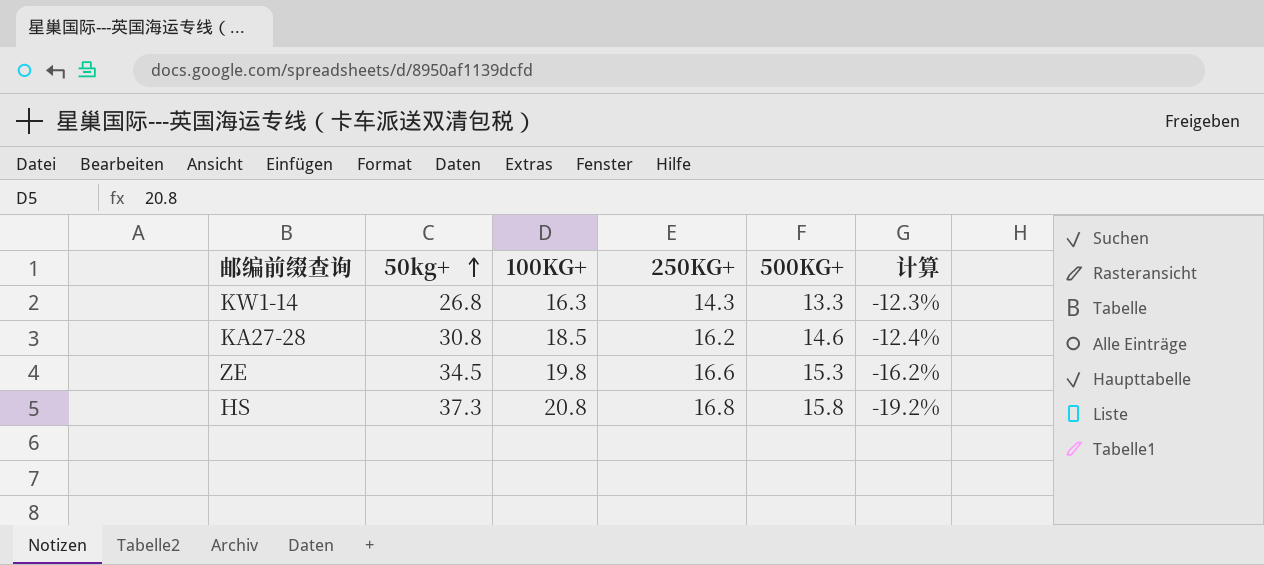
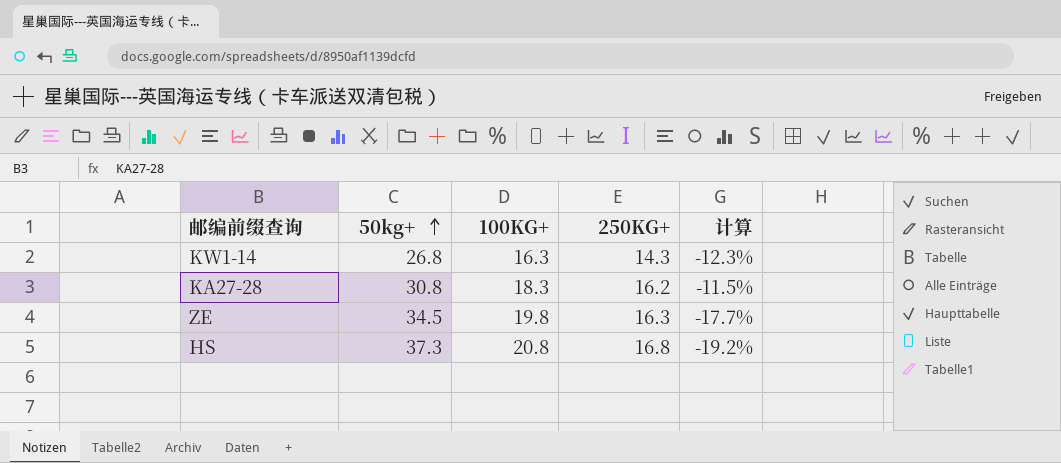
column 500KG+ | position: 5 -> none
KA27-28 | 100KG+: 18.5 -> 18.3
KA27-28 | 计算: -12.4% -> -11.5%
ZE | 250KG+: 16.6 -> 16.3
ZE | 计算: -16.2% -> -17.7%

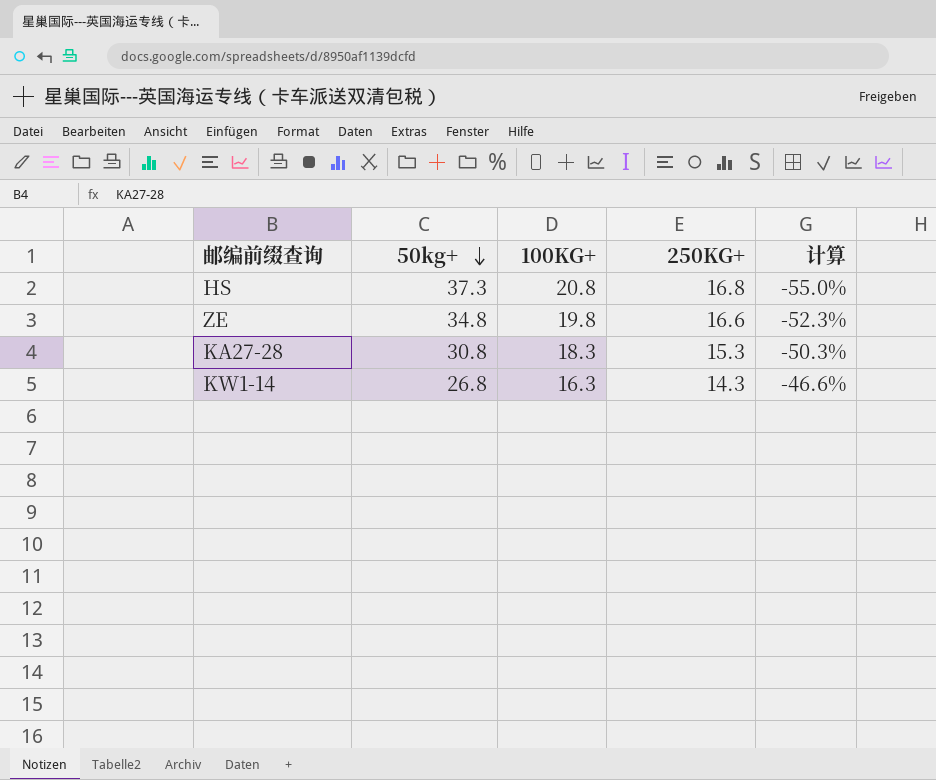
row order: 50kg+ ascending -> 50kg+ descending
column 计算 | formula: ([250KG+] - [100KG+]) / [100KG+] -> ([250KG+] - [50kg+]) / [50kg+]
ZE | 50kg+: 34.5 -> 34.8
ZE | 250KG+: 16.3 -> 16.6
KA27-28 | 250KG+: 16.2 -> 15.3

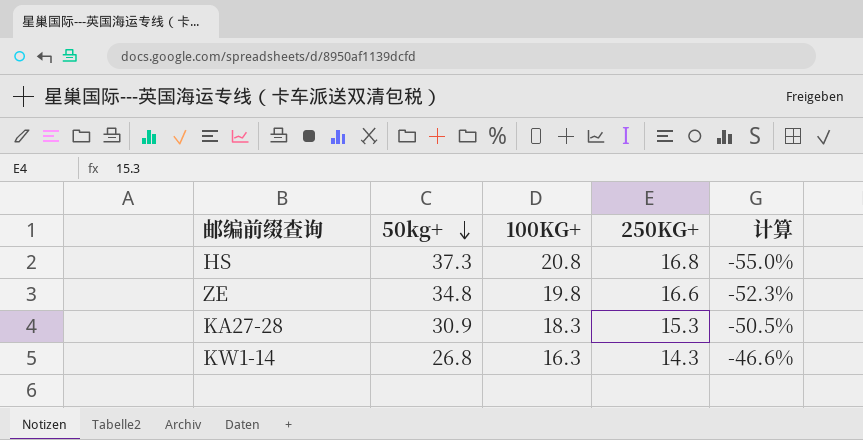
KA27-28 | 50kg+: 30.8 -> 30.9
KA27-28 | 计算: -50.3% -> -50.5%

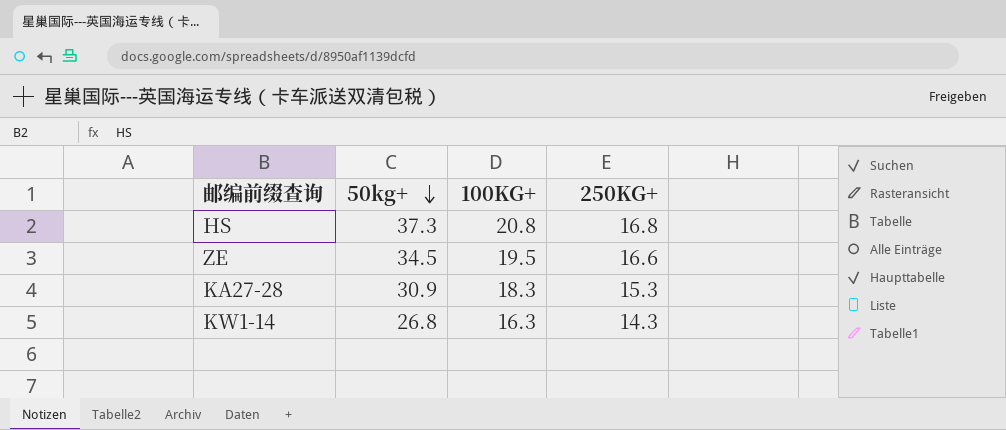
column 计算 | formula: ([250KG+] - [50kg+]) / [50kg+] -> none
ZE | 50kg+: 34.8 -> 34.5
ZE | 100KG+: 19.8 -> 19.5

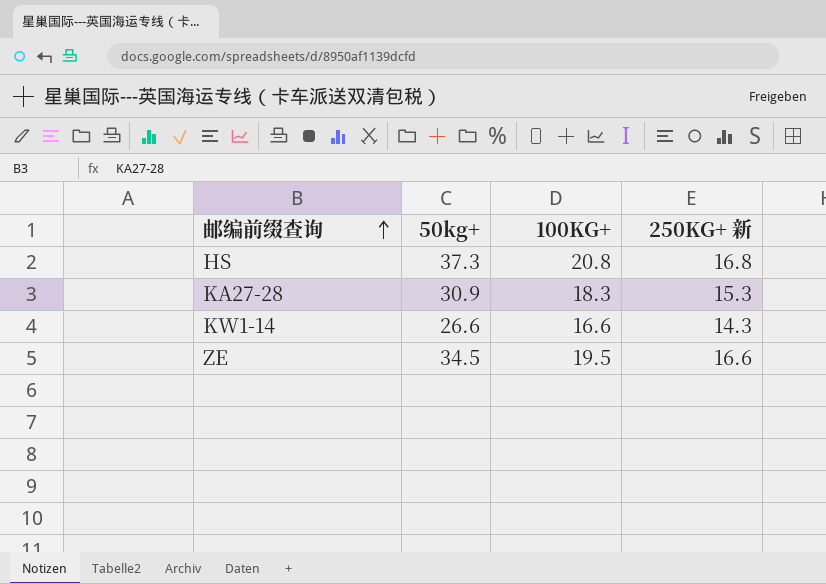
row order: 50kg+ descending -> 邮编前缀查询 ascending
column name: 250KG+ -> 250KG+ 新
KW1-14 | 50kg+: 26.8 -> 26.6
KW1-14 | 100KG+: 16.3 -> 16.6

